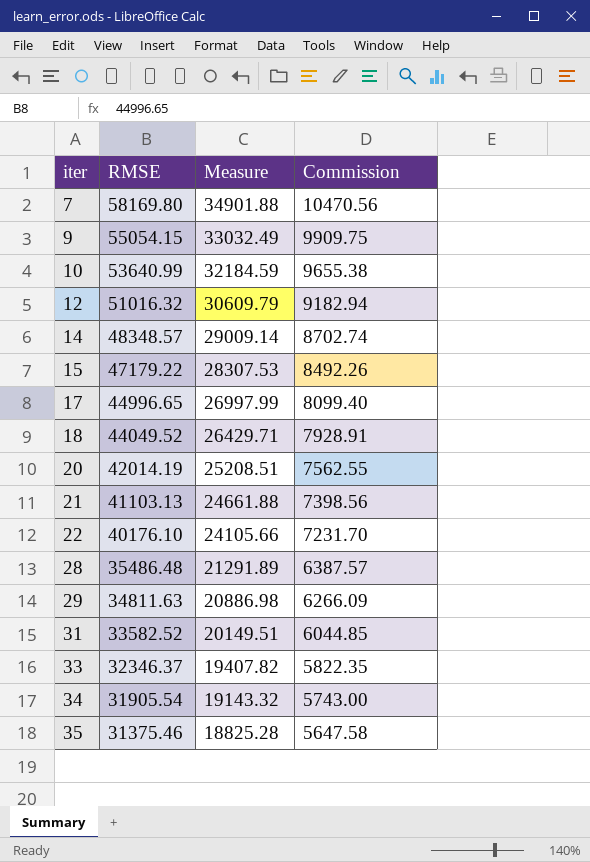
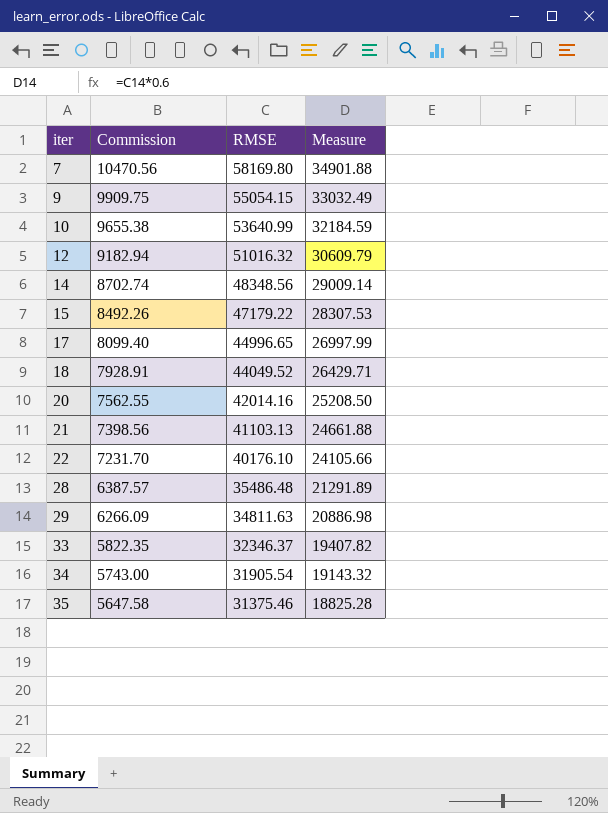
column Commission | position: 4 -> 2
row 31: 33582.52 | 20149.51 | 6044.85 -> none
14 | RMSE: 48348.57 -> 48348.56
20 | RMSE: 42014.19 -> 42014.16
20 | Measure: 25208.51 -> 25208.50

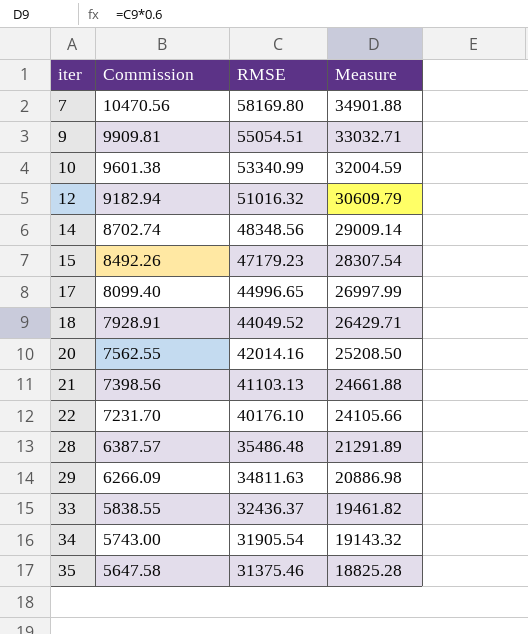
9 | Commission: 9909.75 -> 9909.81
9 | RMSE: 55054.15 -> 55054.51
9 | Measure: 33032.49 -> 33032.71
10 | Commission: 9655.38 -> 9601.38
10 | RMSE: 53640.99 -> 53340.99
10 | Measure: 32184.59 -> 32004.59
15 | RMSE: 47179.22 -> 47179.23
15 | Measure: 28307.53 -> 28307.54
33 | Commission: 5822.35 -> 5838.55
33 | RMSE: 32346.37 -> 32436.37
33 | Measure: 19407.82 -> 19461.82

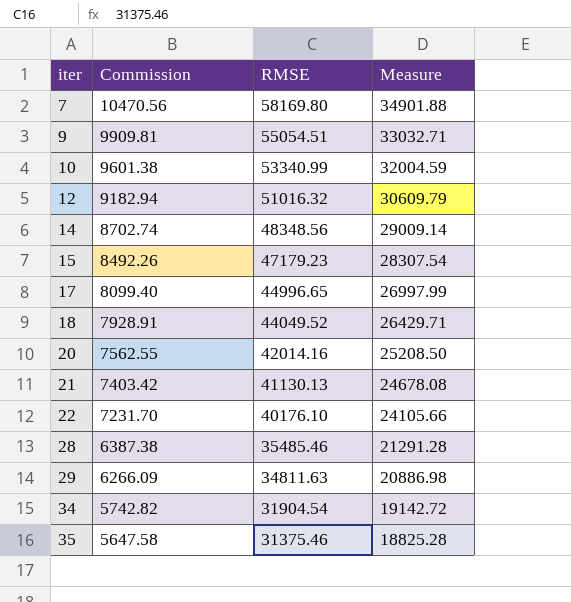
row 33: 5838.55 | 32436.37 | 19461.82 -> none
21 | Commission: 7398.56 -> 7403.42
21 | RMSE: 41103.13 -> 41130.13
21 | Measure: 24661.88 -> 24678.08
28 | Commission: 6387.57 -> 6387.38
28 | RMSE: 35486.48 -> 35485.46
28 | Measure: 21291.89 -> 21291.28
34 | Commission: 5743.00 -> 5742.82
34 | RMSE: 31905.54 -> 31904.54
34 | Measure: 19143.32 -> 19142.72

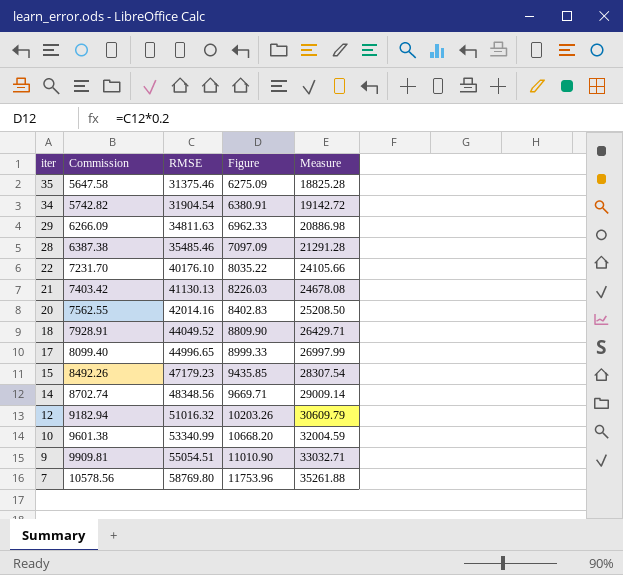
row order: iter ascending -> iter descending
column Figure | formula: none -> [RMSE] * 0.2
7 | Commission: 10470.56 -> 10578.56
7 | RMSE: 58169.80 -> 58769.80
7 | Measure: 34901.88 -> 35261.88

